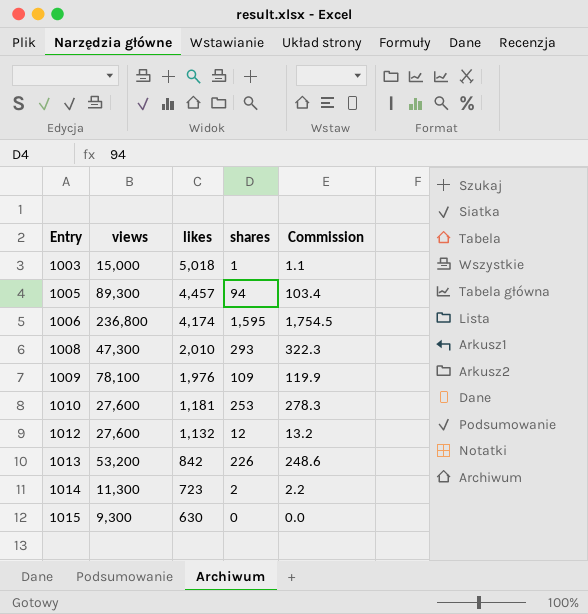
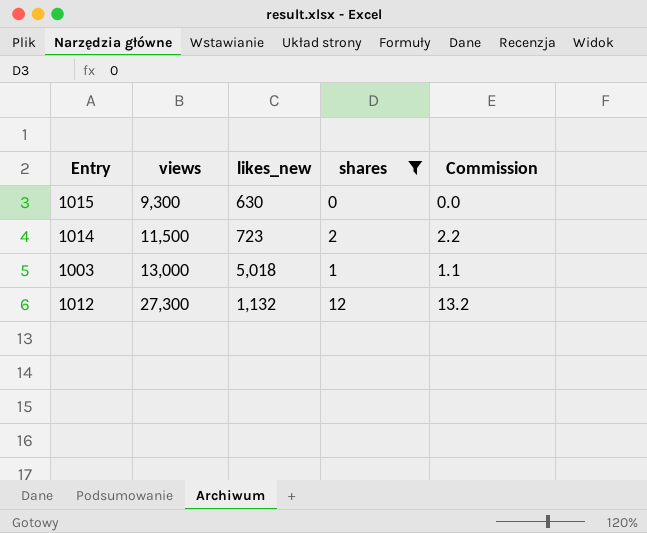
filter: none -> shares <= 12
row order: Entry ascending -> views ascending
column name: likes -> likes_new
1014 | views: 11,300 -> 11,500
1003 | views: 15,000 -> 13,000
1012 | views: 27,600 -> 27,300

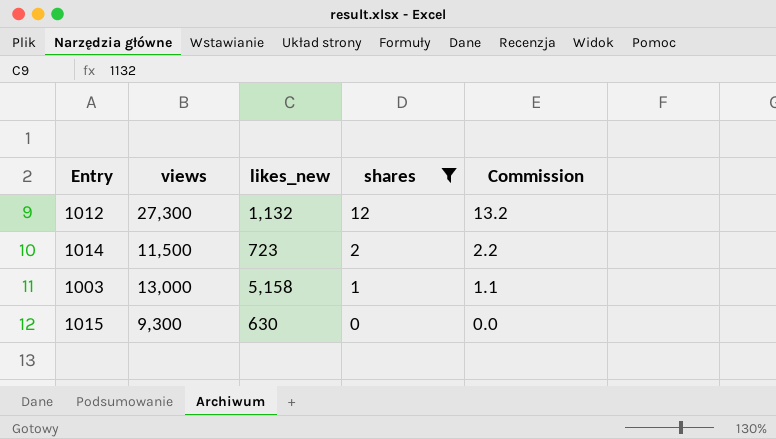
row order: views ascending -> shares descending
1003 | likes_new: 5,018 -> 5,158

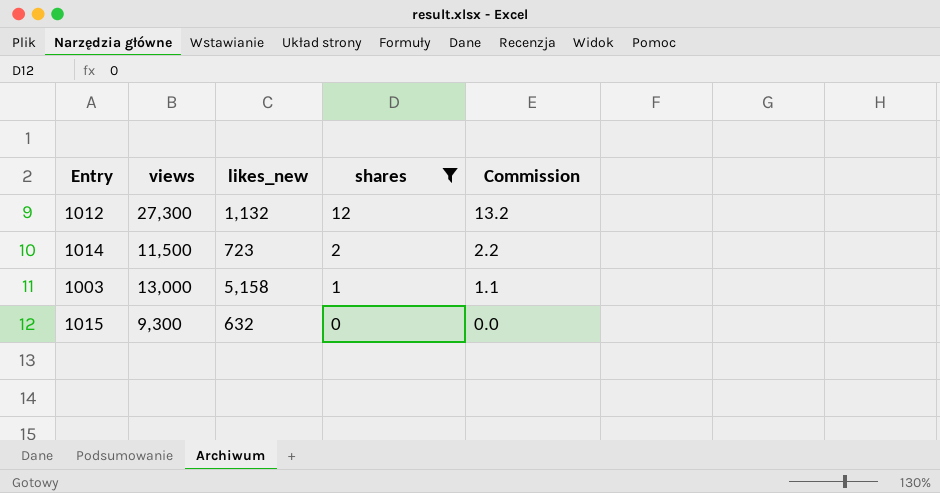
1015 | likes_new: 630 -> 632

